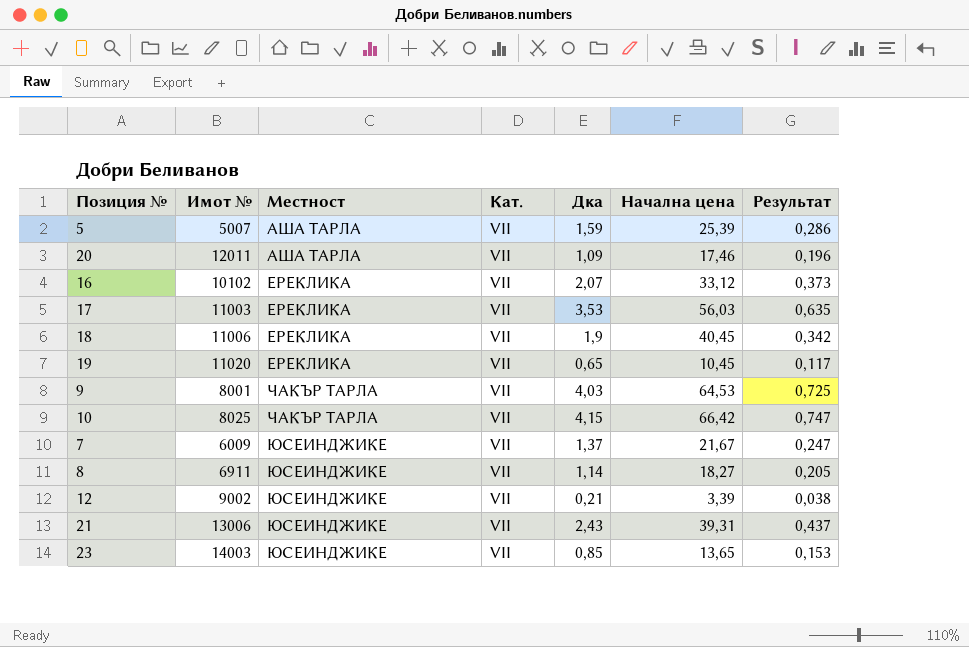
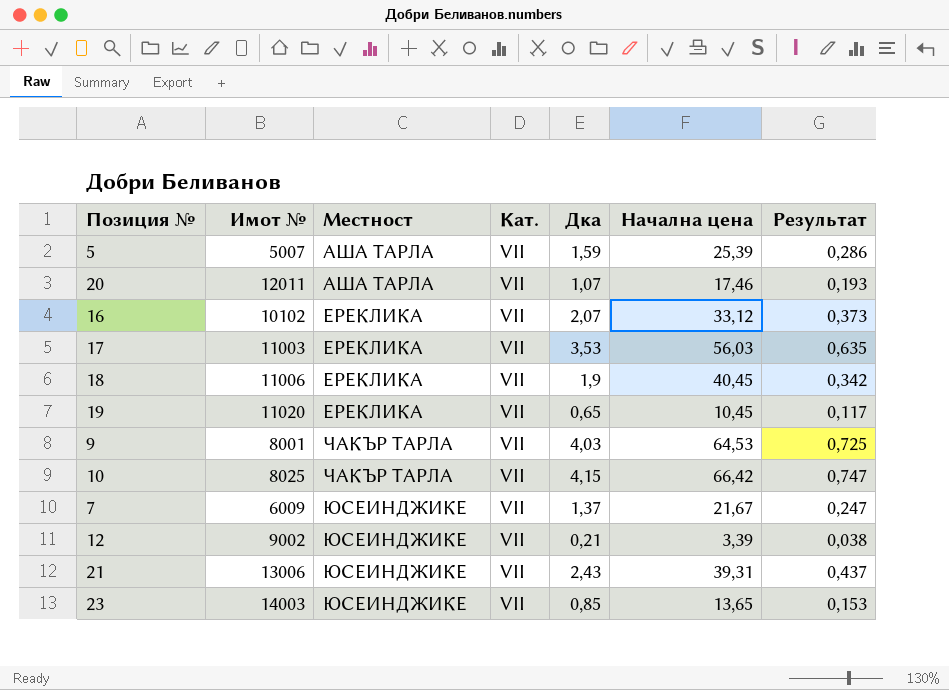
row 8: 6911 | ЮСЕИНДЖИКЕ | VII | 1,14 | 18,27 | 0,205 -> none
20 | Дка: 1,09 -> 1,07
20 | Результат: 0,196 -> 0,193

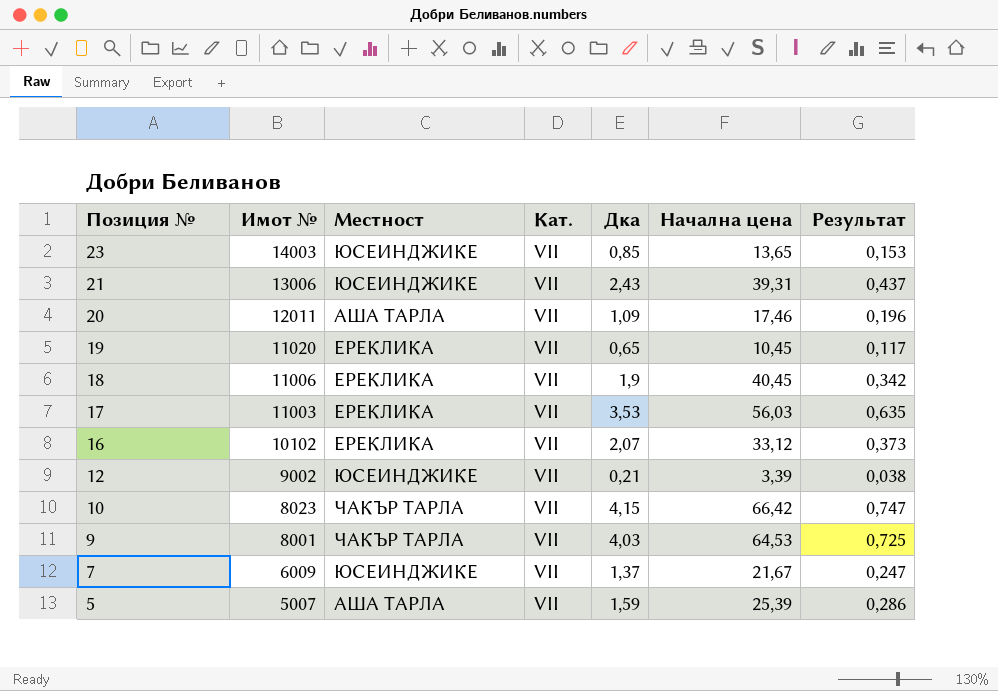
row order: Местност ascending -> Позиция № descending
20 | Дка: 1,07 -> 1,09
20 | Результат: 0,193 -> 0,196
10 | Имот №: 8025 -> 8023

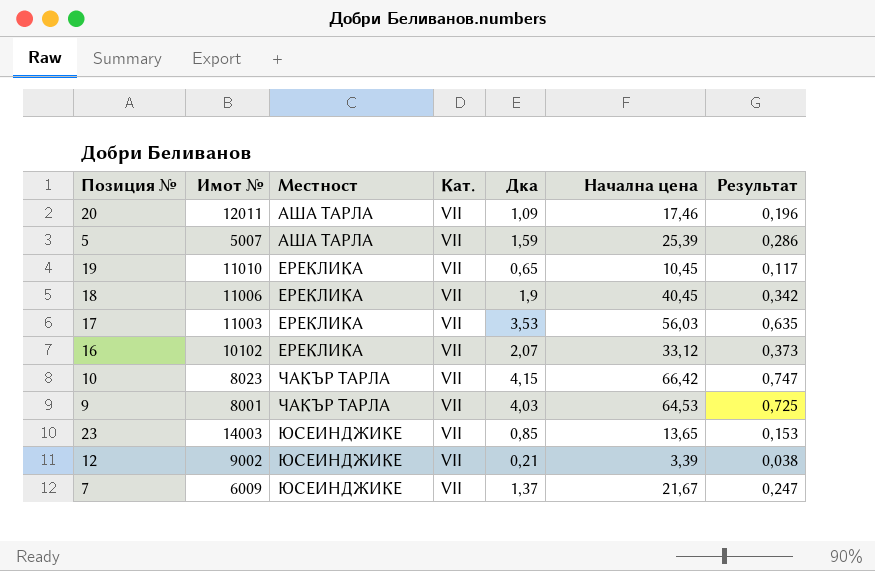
row order: Позиция № descending -> Местност ascending
row 21: 13006 | ЮСЕИНДЖИКЕ | VII | 2,43 | 39,31 | 0,437 -> none
19 | Имот №: 11020 -> 11010

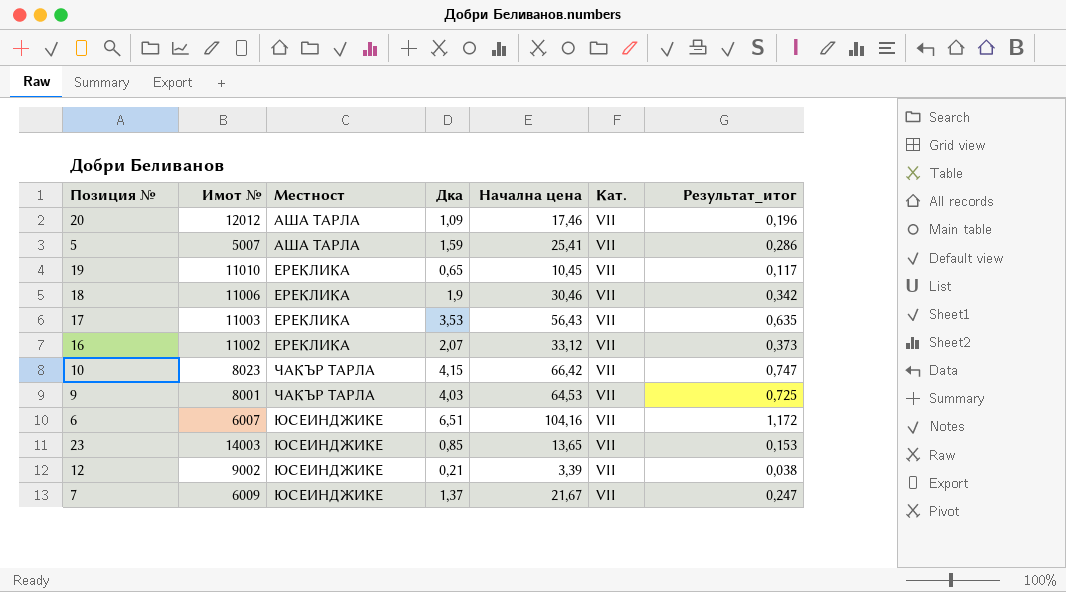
column Кат. | position: 4 -> 6
column name: Результат -> Результат_итог
20 | Имот №: 12011 -> 12012
5 | Начална цена: 25,39 -> 25,41
18 | Начална цена: 40,45 -> 30,46
17 | Начална цена: 56,03 -> 56,43
16 | Имот №: 10102 -> 11002
row 6: none -> 6007 | ЮСЕИНДЖИКЕ | 6,51 | 104,16 | VII | 1,172

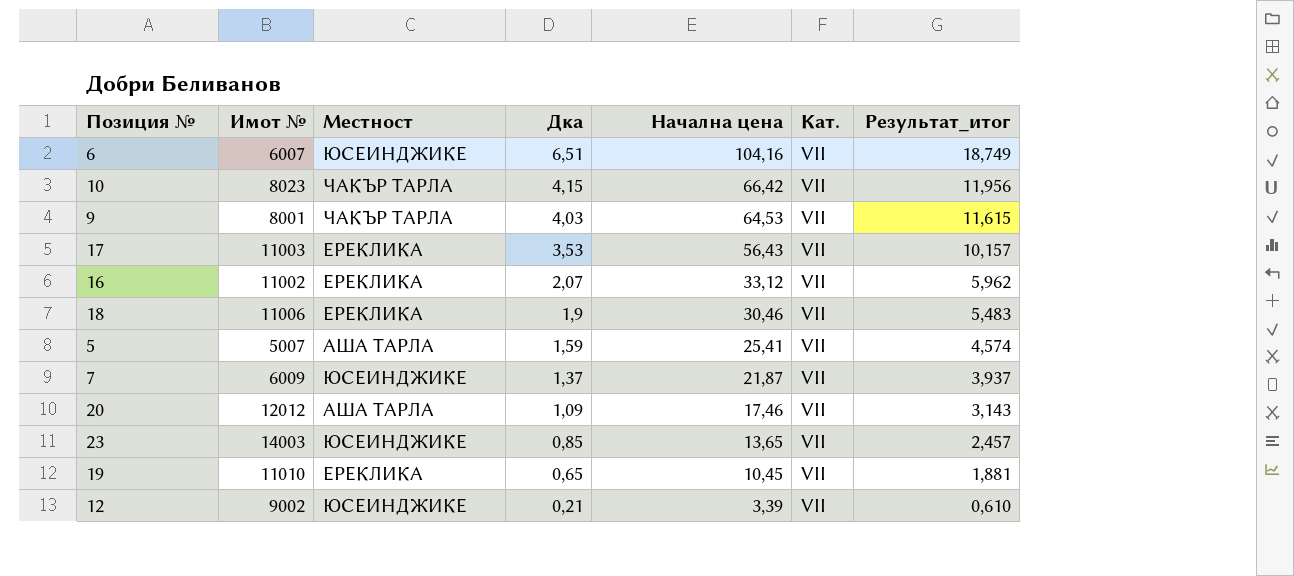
row order: Местност ascending -> Дка descending
column Результат_итог | formula: [Дка] * 0,18 -> [Начална цена] * 0,18
7 | Начална цена: 21,67 -> 21,87

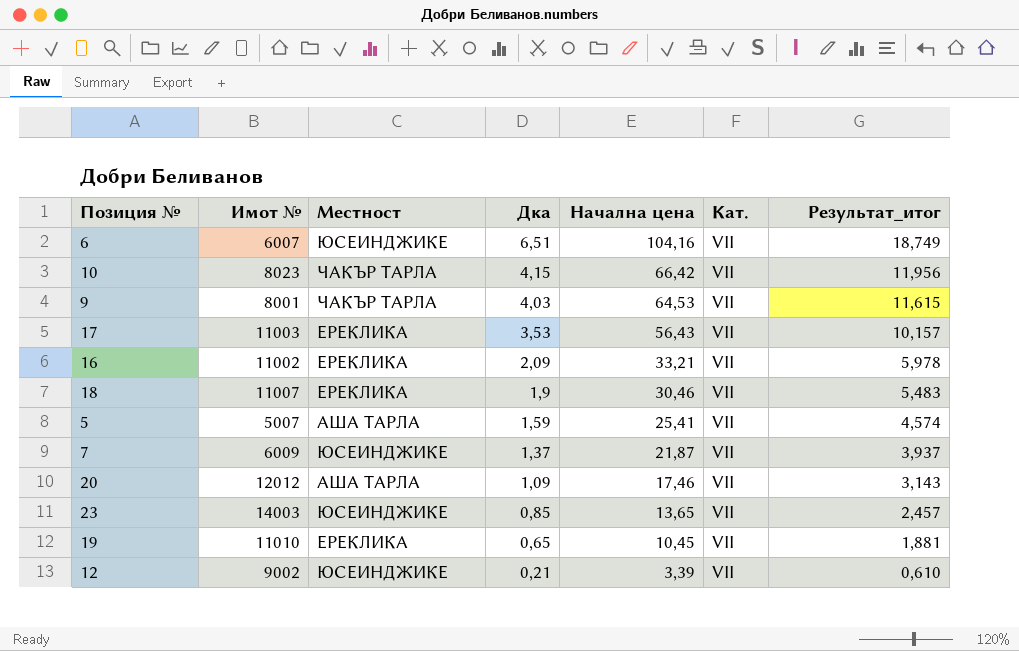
16 | Дка: 2,07 -> 2,09
16 | Начална цена: 33,12 -> 33,21
16 | Результат_итог: 5,962 -> 5,978
18 | Имот №: 11006 -> 11007

